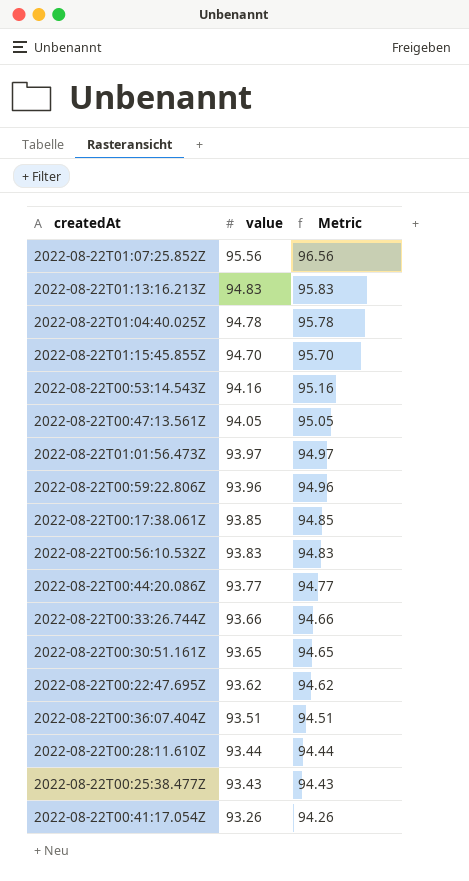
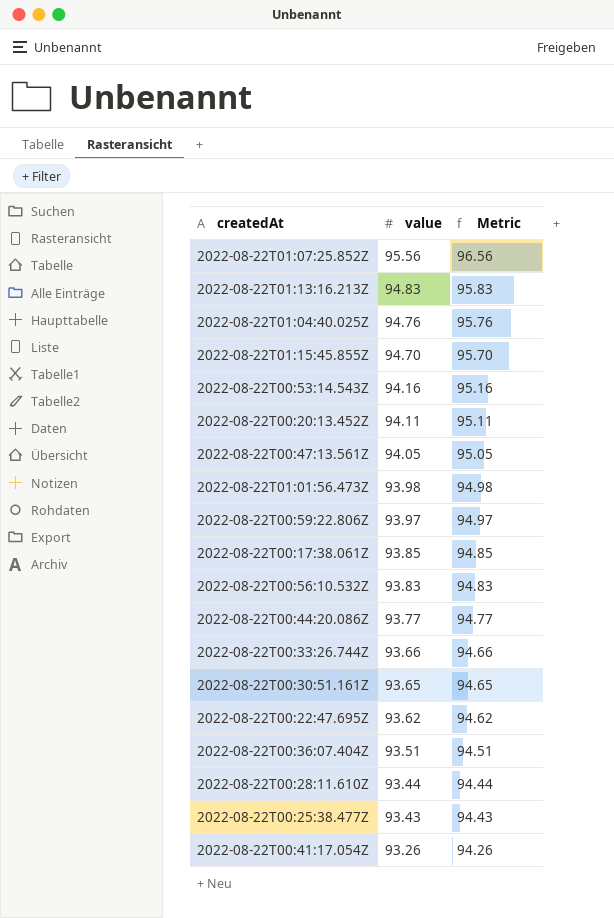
2022-08-22T01:04:40.025Z | value: 94.78 -> 94.76
2022-08-22T01:04:40.025Z | Metric: 95.78 -> 95.76
row 2022-08-22T00:20:13.452Z: none -> 94.11 | 95.11
2022-08-22T01:01:56.473Z | value: 93.97 -> 93.98
2022-08-22T01:01:56.473Z | Metric: 94.97 -> 94.98
2022-08-22T00:59:22.806Z | value: 93.96 -> 93.97
2022-08-22T00:59:22.806Z | Metric: 94.96 -> 94.97

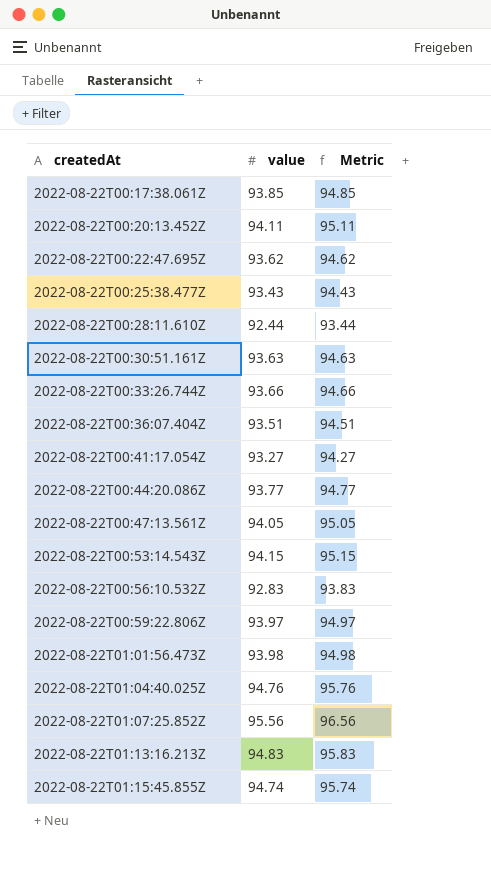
row order: value descending -> createdAt ascending
2022-08-22T00:28:11.610Z | value: 93.44 -> 92.44
2022-08-22T00:28:11.610Z | Metric: 94.44 -> 93.44
2022-08-22T00:30:51.161Z | value: 93.65 -> 93.63
2022-08-22T00:30:51.161Z | Metric: 94.65 -> 94.63
2022-08-22T00:41:17.054Z | value: 93.26 -> 93.27
2022-08-22T00:41:17.054Z | Metric: 94.26 -> 94.27
2022-08-22T00:53:14.543Z | value: 94.16 -> 94.15
2022-08-22T00:53:14.543Z | Metric: 95.16 -> 95.15
2022-08-22T00:56:10.532Z | value: 93.83 -> 92.83
2022-08-22T00:56:10.532Z | Metric: 94.83 -> 93.83
2022-08-22T01:15:45.855Z | value: 94.70 -> 94.74
2022-08-22T01:15:45.855Z | Metric: 95.70 -> 95.74

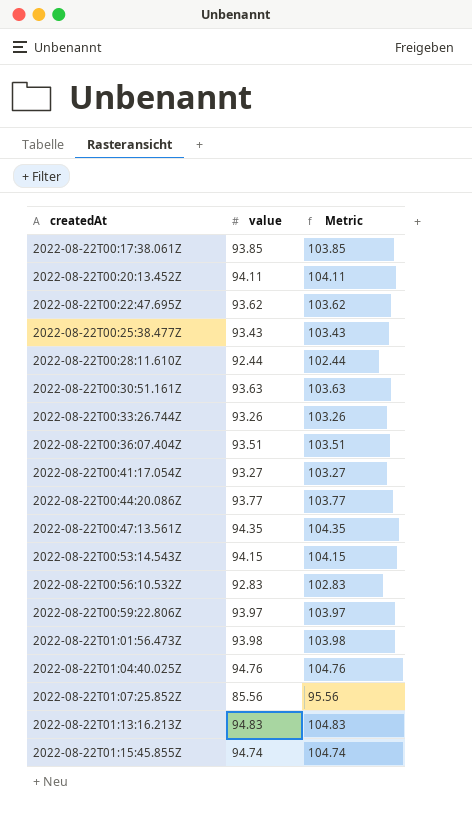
column Metric | formula: [value] + 1 -> [value] + 10
2022-08-22T00:33:26.744Z | value: 93.66 -> 93.26
2022-08-22T00:47:13.561Z | value: 94.05 -> 94.35
2022-08-22T01:07:25.852Z | value: 95.56 -> 85.56

